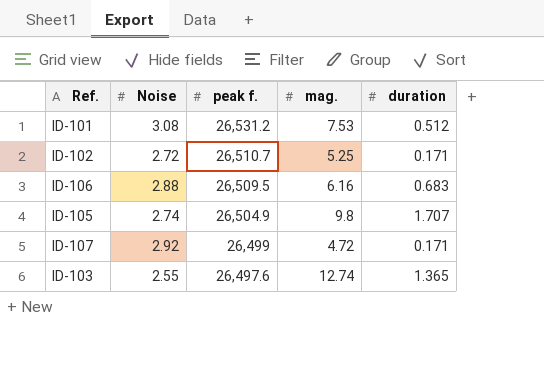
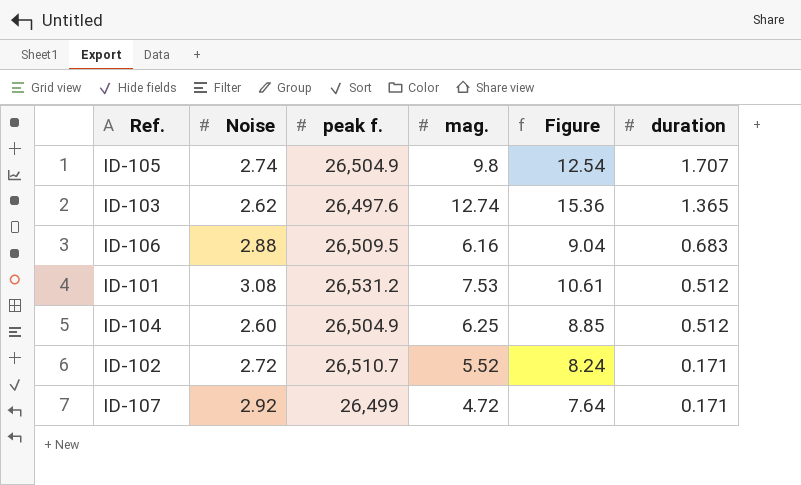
row order: peak f. descending -> duration descending
column Figure | formula: none -> [Noise] + [mag.]
ID-103 | Noise: 2.55 -> 2.62
row ID-104: none -> 2.60 | 26,504.9 | 6.25 | 8.85 | 0.512
ID-102 | mag.: 5.25 -> 5.52

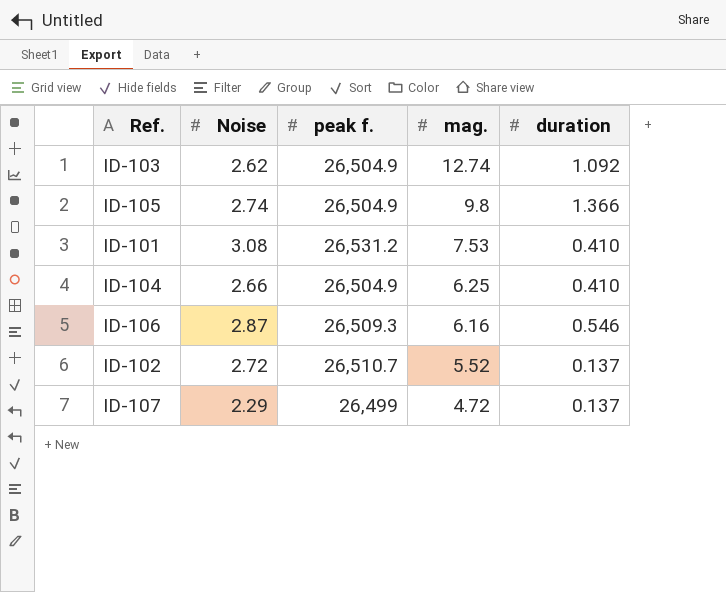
row order: duration descending -> mag. descending
column Figure | formula: [Noise] + [mag.] -> none
ID-103 | peak f.: 26,497.6 -> 26,504.9
ID-103 | duration: 1.365 -> 1.092
ID-105 | duration: 1.707 -> 1.366
ID-101 | duration: 0.512 -> 0.410
ID-104 | Noise: 2.60 -> 2.66
ID-104 | duration: 0.512 -> 0.410
ID-106 | Noise: 2.88 -> 2.87
ID-106 | peak f.: 26,509.5 -> 26,509.3
ID-106 | duration: 0.683 -> 0.546
ID-102 | duration: 0.171 -> 0.137
ID-107 | Noise: 2.92 -> 2.29
ID-107 | duration: 0.171 -> 0.137

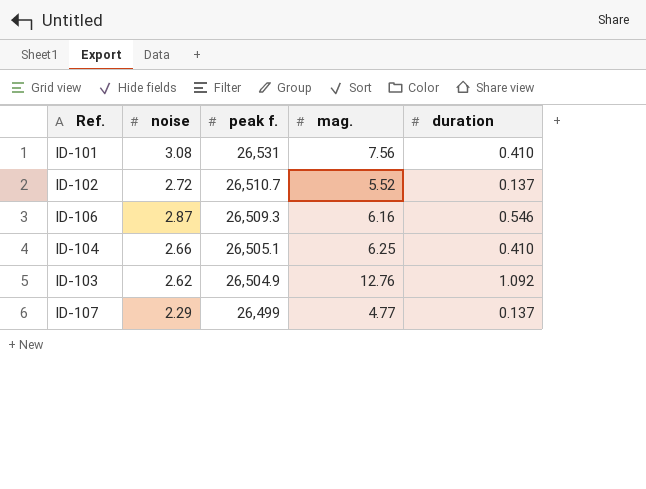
row order: mag. descending -> peak f. descending
column name: Noise -> noise
row ID-105: 2.74 | 26,504.9 | 9.8 | 1.366 -> none
ID-101 | peak f.: 26,531.2 -> 26,531
ID-101 | mag.: 7.53 -> 7.56
ID-104 | peak f.: 26,504.9 -> 26,505.1
ID-103 | mag.: 12.74 -> 12.76
ID-107 | mag.: 4.72 -> 4.77

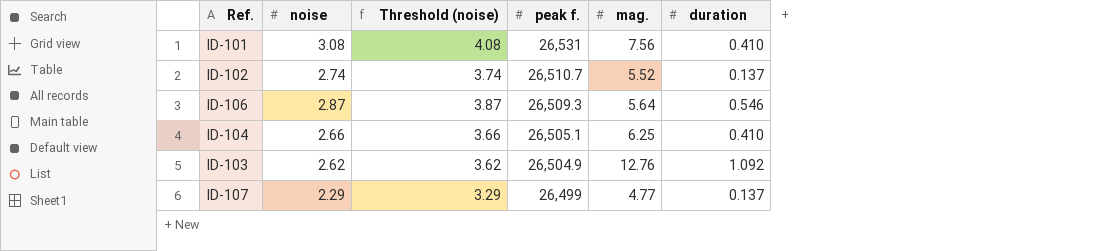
column Threshold (noise) | formula: none -> [noise] + 1
ID-102 | noise: 2.72 -> 2.74
ID-106 | mag.: 6.16 -> 5.64

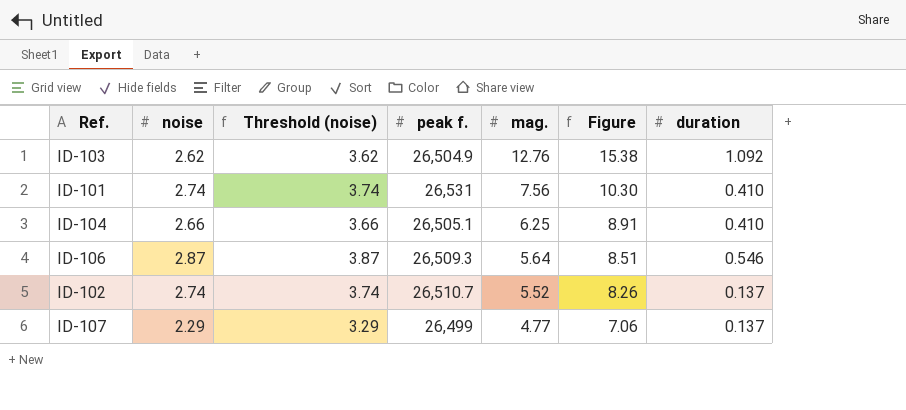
row order: peak f. descending -> mag. descending
column Figure | formula: none -> [noise] + [mag.]
ID-101 | noise: 3.08 -> 2.74
ID-101 | Threshold (noise): 4.08 -> 3.74

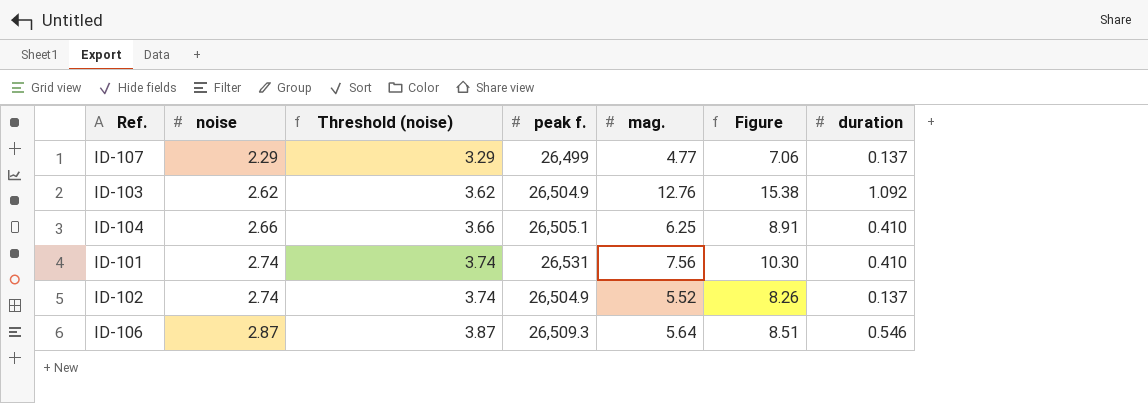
row order: mag. descending -> noise ascending
ID-102 | peak f.: 26,510.7 -> 26,504.9

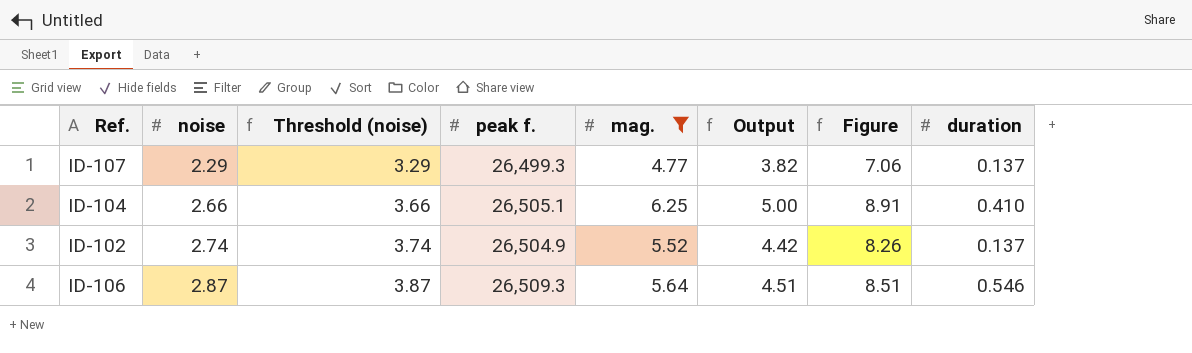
filter: none -> mag. <= 6.25
column Output | formula: none -> [mag.] * 0.8
ID-107 | peak f.: 26,499 -> 26,499.3

